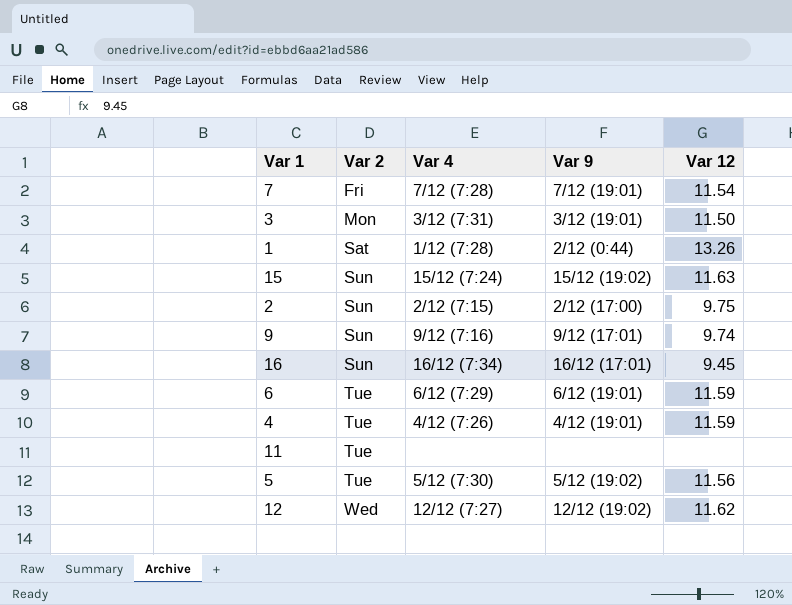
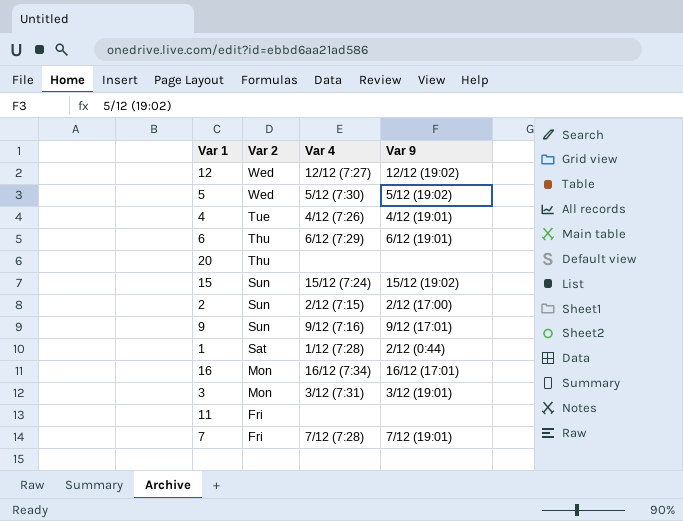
row order: Var 2 ascending -> Var 2 descending
column Var 12 | position: 5 -> none
5 | Var 2: Tue -> Wed
6 | Var 2: Tue -> Thu
row 20: none -> Thu | none | none
16 | Var 2: Sun -> Mon
11 | Var 2: Tue -> Fri

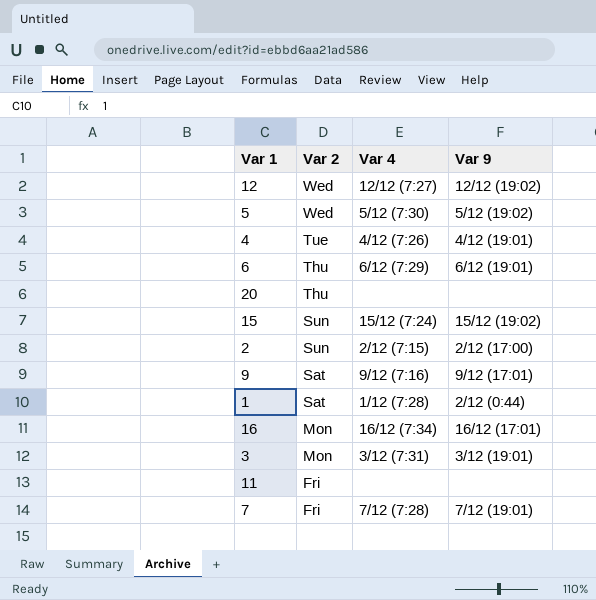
9 | Var 2: Sun -> Sat

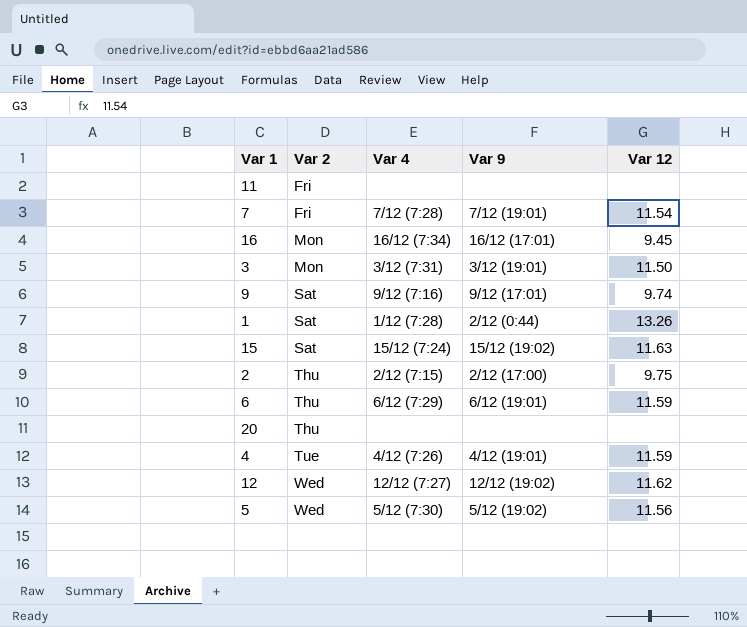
row order: Var 2 descending -> Var 2 ascending
column Var 12 | position: none -> 5
15 | Var 2: Sun -> Sat
2 | Var 2: Sun -> Thu

